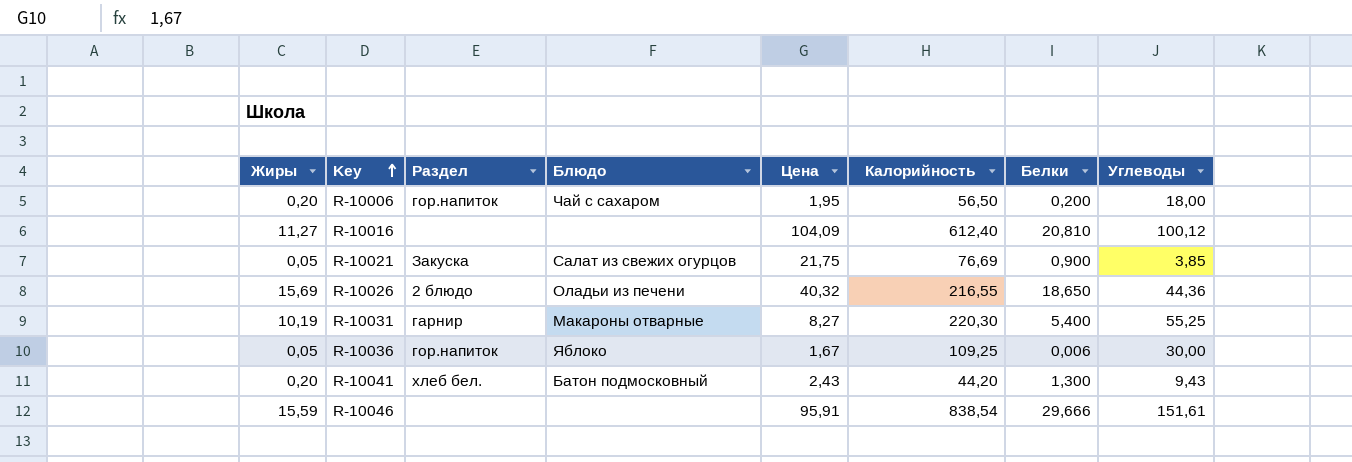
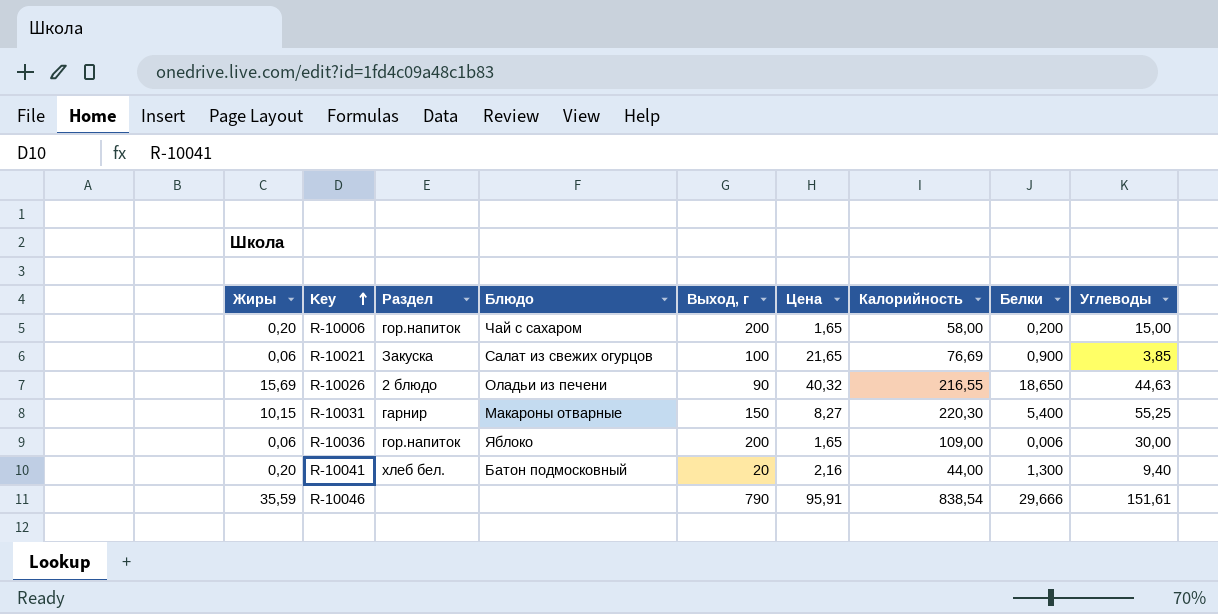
column Выход, г | position: none -> 5
row R-10016: 11,27 | none | none | 104,09 | 612,40 | 20,810 | 100,12 -> none
R-10006 | Цена: 1,95 -> 1,65
R-10006 | Калорийность: 56,50 -> 58,00
R-10006 | Углеводы: 18,00 -> 15,00
R-10021 | Жиры: 0,05 -> 0,06
R-10021 | Цена: 21,75 -> 21,65
R-10026 | Углеводы: 44,36 -> 44,63
R-10031 | Жиры: 10,19 -> 10,15
R-10036 | Жиры: 0,05 -> 0,06
R-10036 | Цена: 1,67 -> 1,65
R-10036 | Калорийность: 109,25 -> 109,00
R-10041 | Цена: 2,43 -> 2,16
R-10041 | Калорийность: 44,20 -> 44,00
R-10041 | Углеводы: 9,43 -> 9,40
R-10046 | Жиры: 15,59 -> 35,59

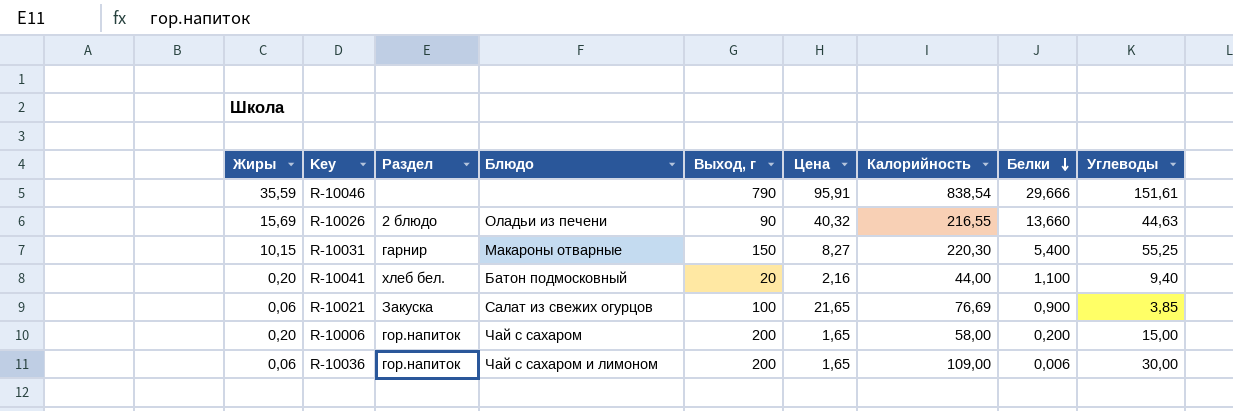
row order: Key ascending -> Белки descending
R-10026 | Белки: 18,650 -> 13,660
R-10041 | Белки: 1,300 -> 1,100
R-10036 | Блюдо: Яблоко -> Чай с сахаром и лимоном

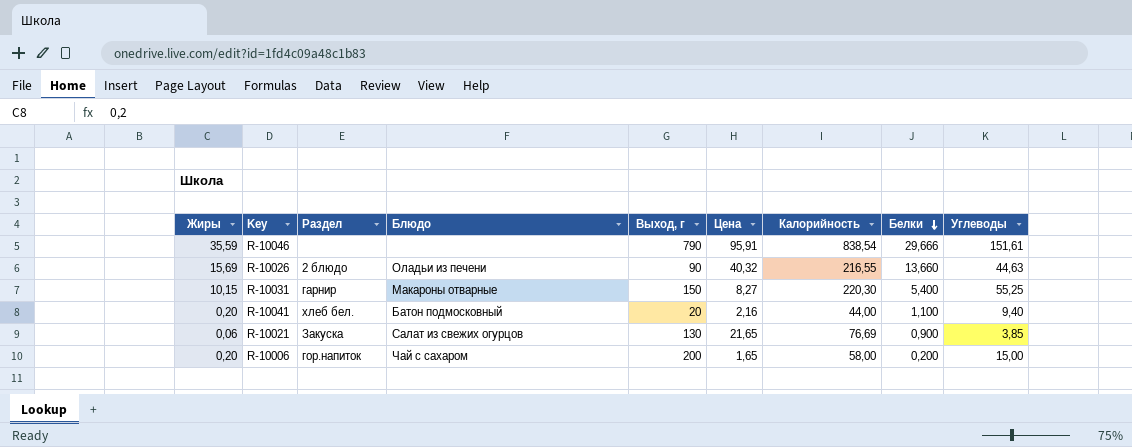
row R-10036: 0,06 | гор.напиток | Чай с сахаром и лимоном | 200 | 1,65 | 109,00 | 0,006 | 30,00 -> none
R-10021 | Выход, г: 100 -> 130

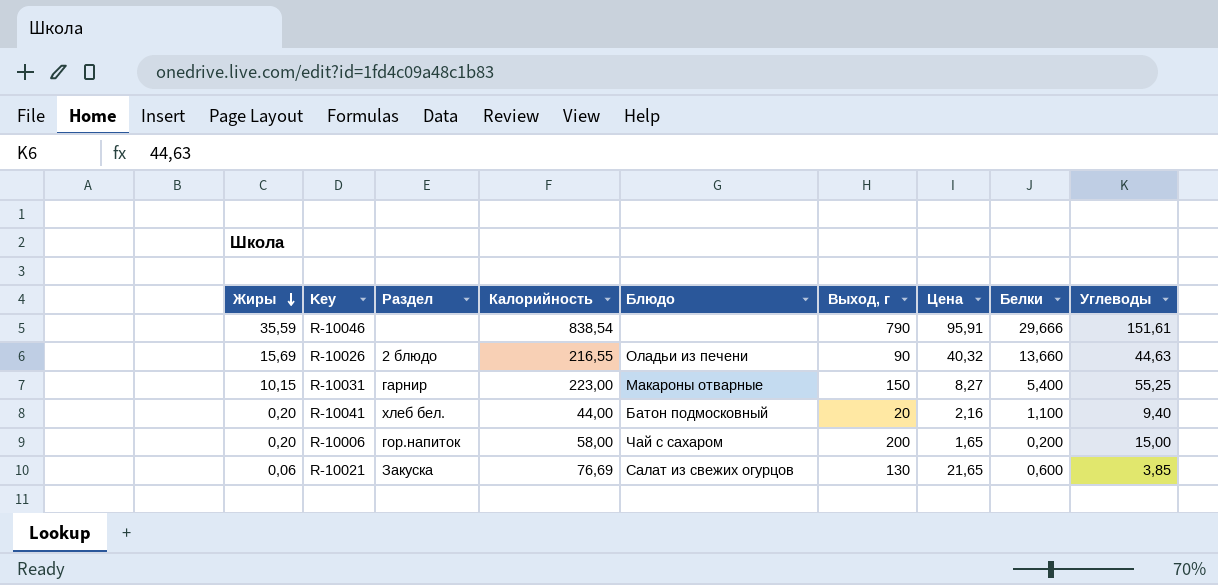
row order: Белки descending -> Жиры descending
column Калорийность | position: 7 -> 4
R-10031 | Калорийность: 220,30 -> 223,00
R-10021 | Белки: 0,900 -> 0,600

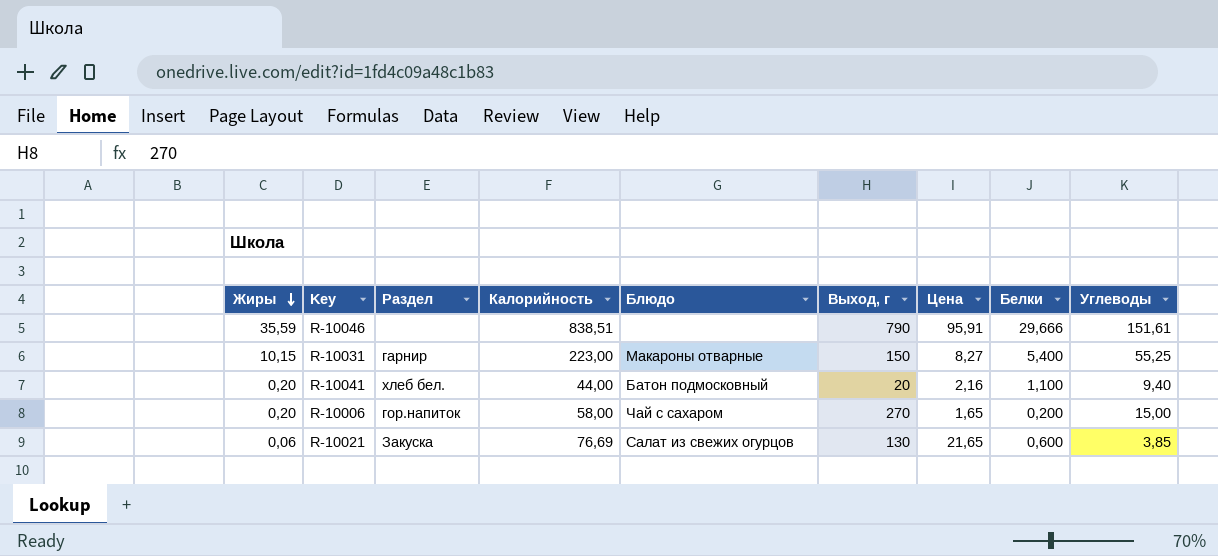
row R-10026: 15,69 | 2 блюдо | 216,55 | Оладьи из печени | 90 | 40,32 | 13,660 | 44,63 -> none
R-10046 | Калорийность: 838,54 -> 838,51
R-10006 | Выход, г: 200 -> 270

